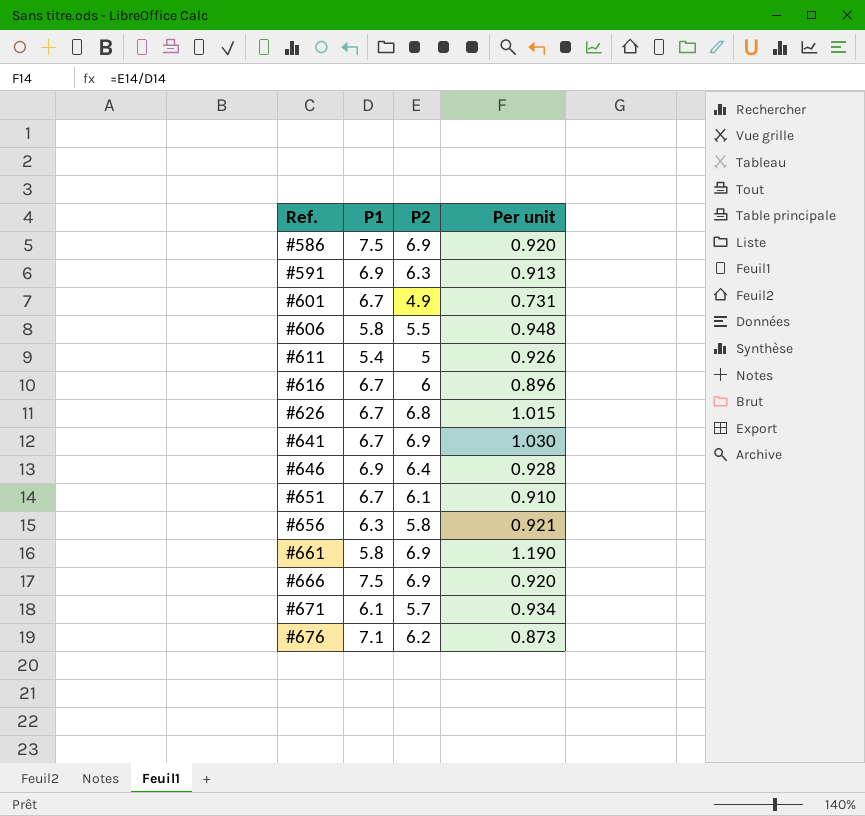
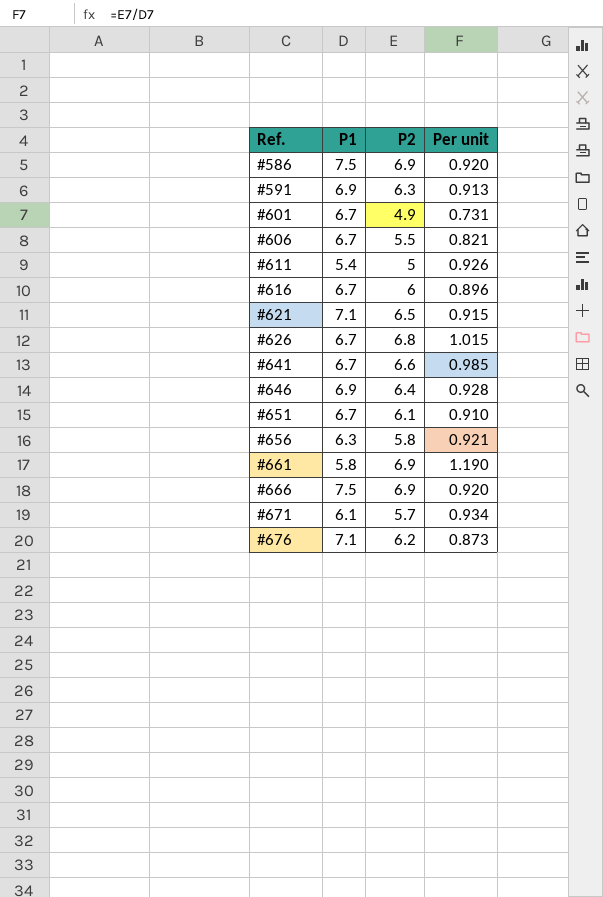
#606 | P1: 5.8 -> 6.7
#606 | Per unit: 0.948 -> 0.821
row #621: none -> 7.1 | 6.5 | 0.915
#641 | P2: 6.9 -> 6.6
#641 | Per unit: 1.030 -> 0.985

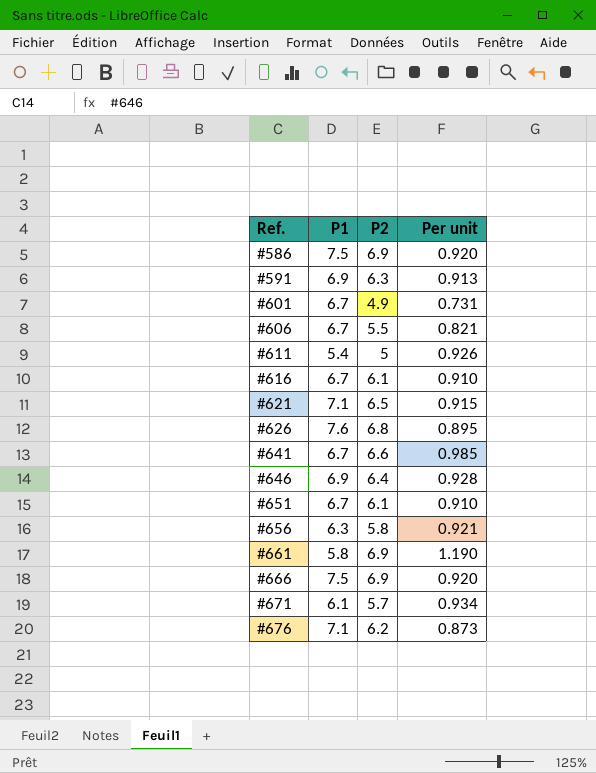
#616 | P2: 6 -> 6.1
#616 | Per unit: 0.896 -> 0.910
#626 | P1: 6.7 -> 7.6
#626 | Per unit: 1.015 -> 0.895

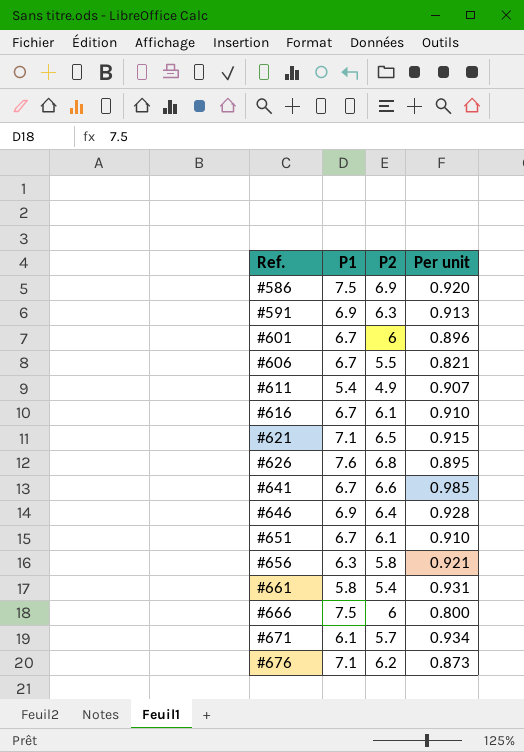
#601 | P2: 4.9 -> 6
#601 | Per unit: 0.731 -> 0.896
#611 | P2: 5 -> 4.9
#611 | Per unit: 0.926 -> 0.907
#661 | P2: 6.9 -> 5.4
#661 | Per unit: 1.190 -> 0.931
#666 | P2: 6.9 -> 6
#666 | Per unit: 0.920 -> 0.800

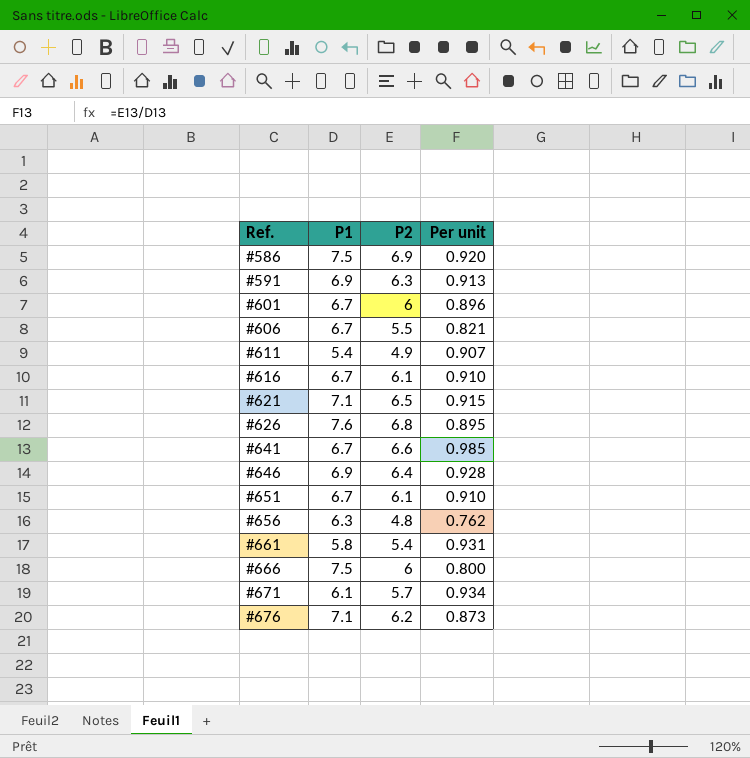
#656 | P2: 5.8 -> 4.8
#656 | Per unit: 0.921 -> 0.762

